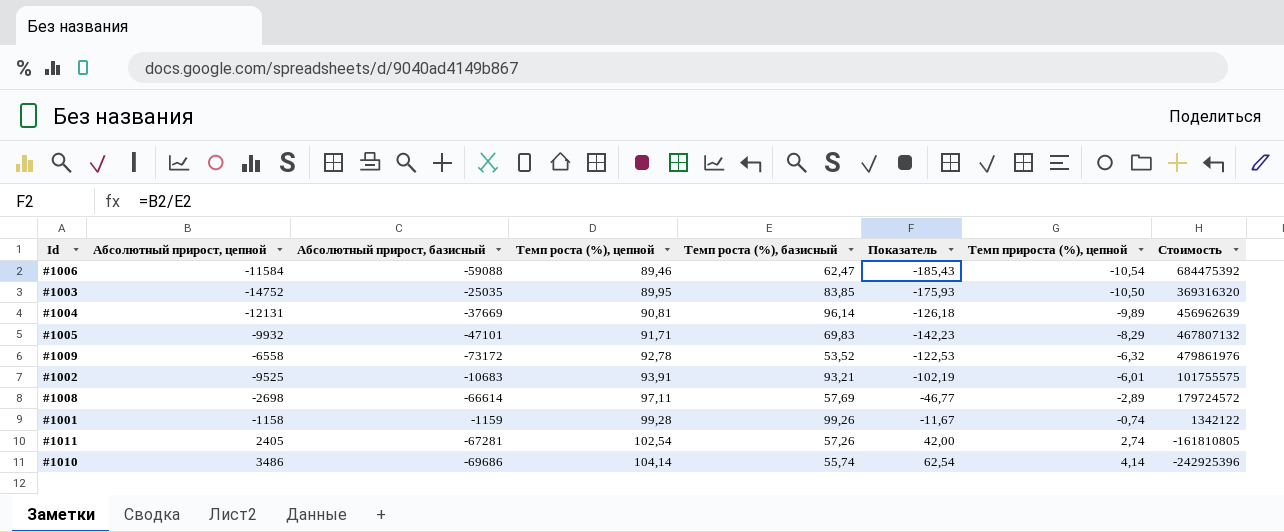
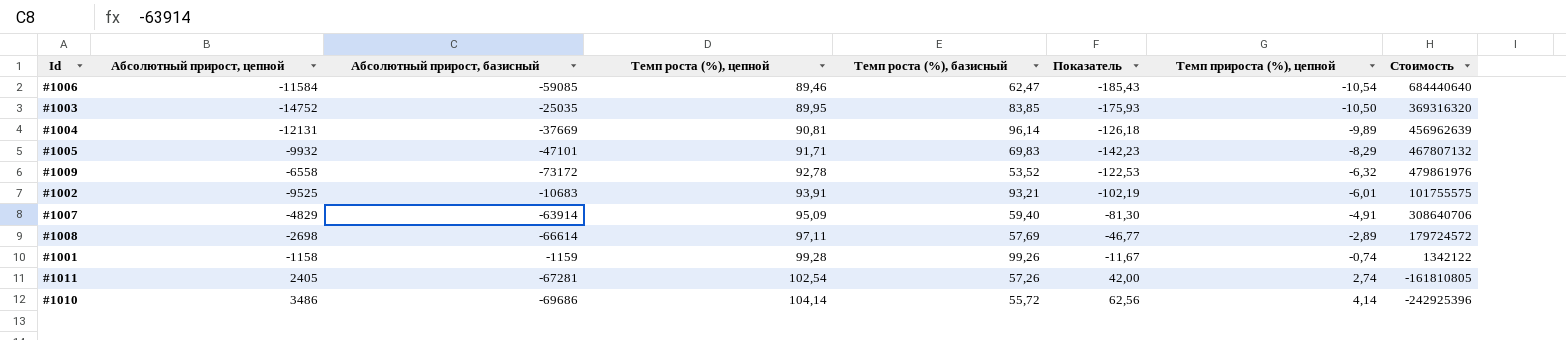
#1006 | Абсолютный прирост, базисный: -59088 -> -59085
#1006 | Стоимость: 684475392 -> 684440640
row #1007: none -> -4829 | -63914 | 95,09 | 59,40 | -81,30 | -4,91 | 308640706
#1010 | Темп роста (%), базисный: 55,74 -> 55,72
#1010 | Показатель: 62,54 -> 62,56

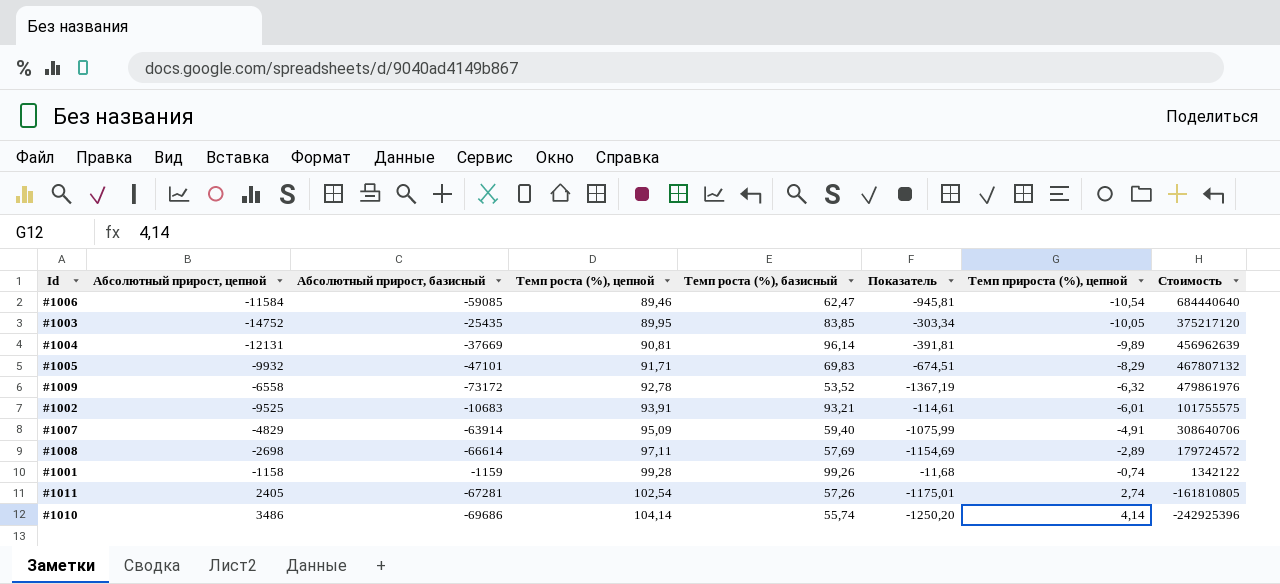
column Показатель | formula: [Абсолютный прирост, цепной] / [Темп роста (%), базисный] -> [Абсолютный прирост, базисный] / [Темп роста (%), базисный]
#1003 | Абсолютный прирост, базисный: -25035 -> -25435
#1003 | Темп прироста (%), цепной: -10,50 -> -10,05
#1003 | Стоимость: 369316320 -> 375217120
#1010 | Темп роста (%), базисный: 55,72 -> 55,74

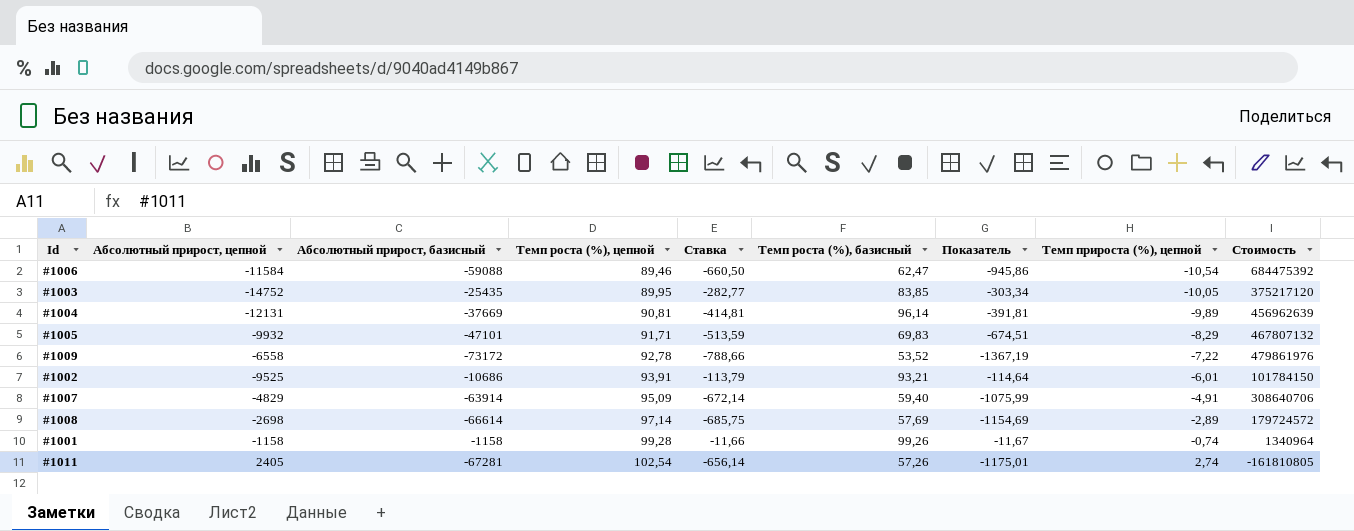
column Ставка | formula: none -> [Абсолютный прирост, базисный] / [Темп роста (%), цепной]
row #1010: 3486 | -69686 | 104,14 | 55,74 | -1250,20 | 4,14 | -242925396 -> none
#1006 | Абсолютный прирост, базисный: -59085 -> -59088
#1006 | Показатель: -945,81 -> -945,86
#1006 | Стоимость: 684440640 -> 684475392
#1009 | Темп прироста (%), цепной: -6,32 -> -7,22
#1002 | Абсолютный прирост, базисный: -10683 -> -10686
#1002 | Показатель: -114,61 -> -114,64
#1002 | Стоимость: 101755575 -> 101784150
#1008 | Темп роста (%), цепной: 97,11 -> 97,14
#1001 | Абсолютный прирост, базисный: -1159 -> -1158
#1001 | Показатель: -11,68 -> -11,67
#1001 | Стоимость: 1342122 -> 1340964

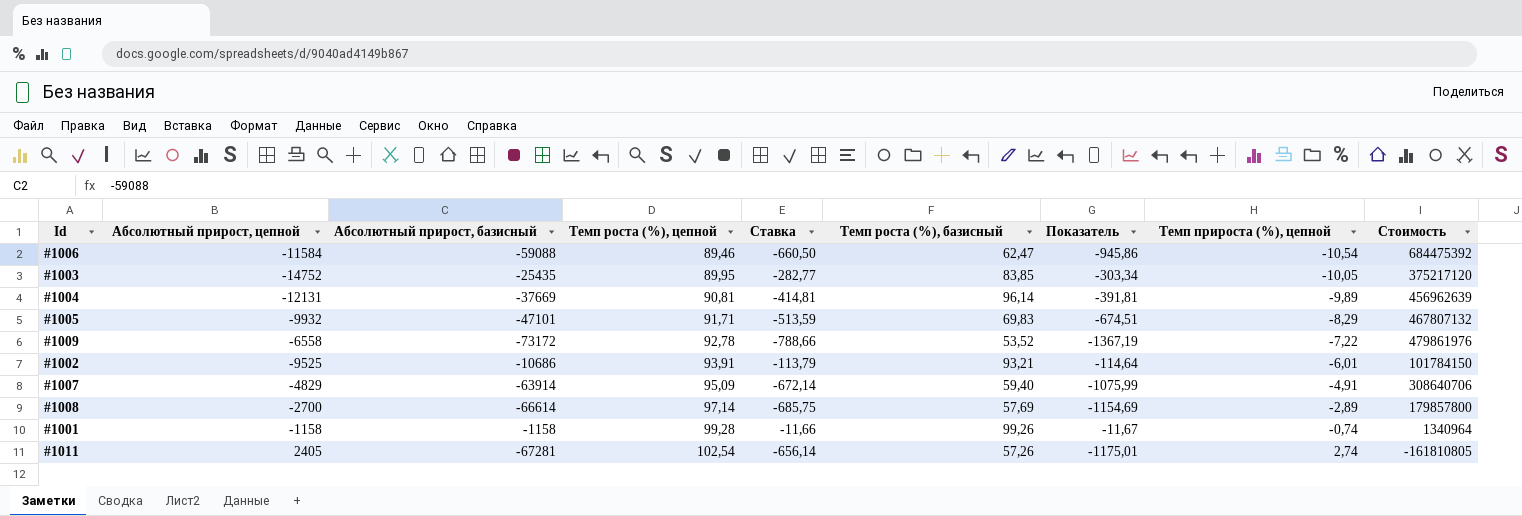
#1008 | Абсолютный прирост, цепной: -2698 -> -2700
#1008 | Стоимость: 179724572 -> 179857800

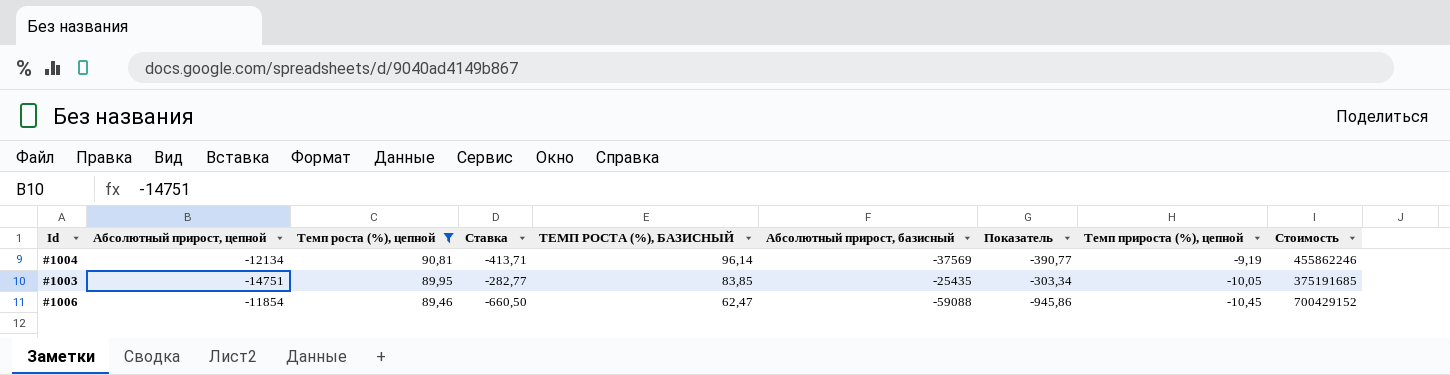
filter: none -> Темп роста (%), цепной <= 90,81
row order: Темп роста (%), цепной ascending -> Темп роста (%), цепной descending
column name: Темп роста (%), базисный -> ТЕМП РОСТА (%), БАЗИСНЫЙ
column Абсолютный прирост, базисный | position: 3 -> 6
#1004 | Абсолютный прирост, цепной: -12131 -> -12134
#1004 | Ставка: -414,81 -> -413,71
#1004 | Абсолютный прирост, базисный: -37669 -> -37569
#1004 | Показатель: -391,81 -> -390,77
#1004 | Темп прироста (%), цепной: -9,89 -> -9,19
#1004 | Стоимость: 456962639 -> 455862246
#1003 | Абсолютный прирост, цепной: -14752 -> -14751
#1003 | Стоимость: 375217120 -> 375191685
#1006 | Абсолютный прирост, цепной: -11584 -> -11854
#1006 | Темп прироста (%), цепной: -10,54 -> -10,45
#1006 | Стоимость: 684475392 -> 700429152

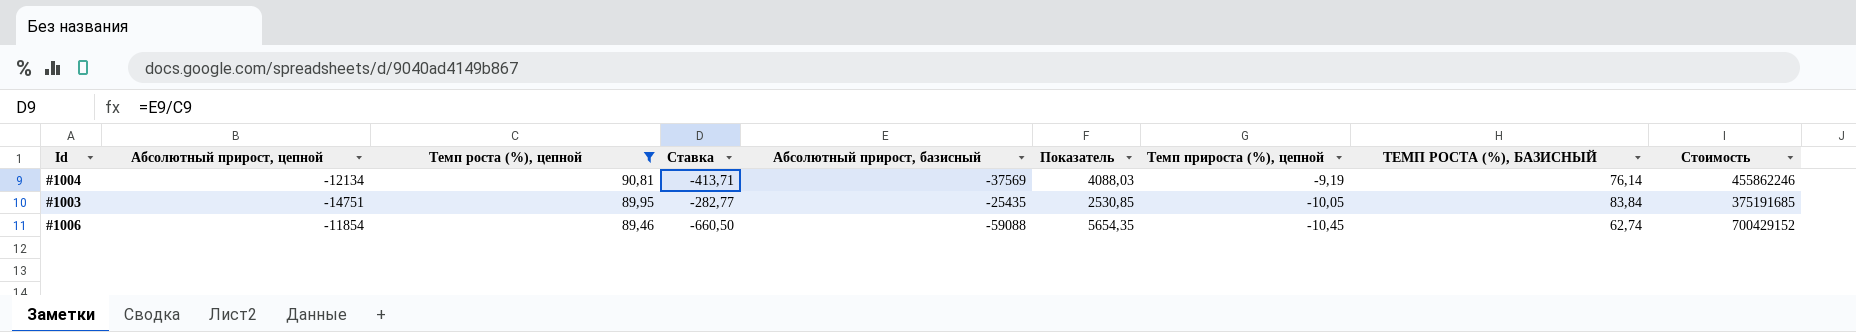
column Показатель | formula: [Абсолютный прирост, базисный] / [ТЕМП РОСТА (%), БАЗИСНЫЙ] -> [Абсолютный прирост, базисный] / [Темп прироста (%), цепной]
column ТЕМП РОСТА (%), БАЗИСНЫЙ | position: 5 -> 8
#1004 | ТЕМП РОСТА (%), БАЗИСНЫЙ: 96,14 -> 76,14
#1003 | ТЕМП РОСТА (%), БАЗИСНЫЙ: 83,85 -> 83,84
#1006 | ТЕМП РОСТА (%), БАЗИСНЫЙ: 62,47 -> 62,74

